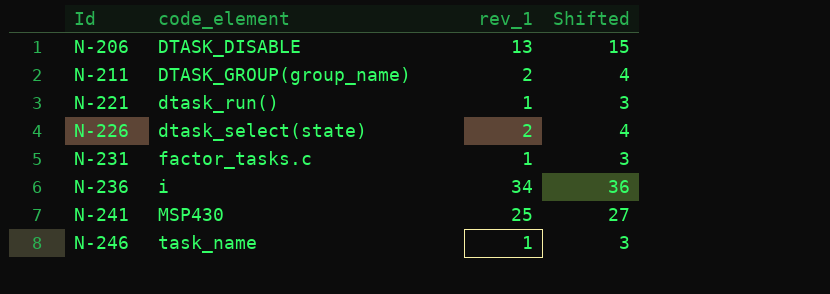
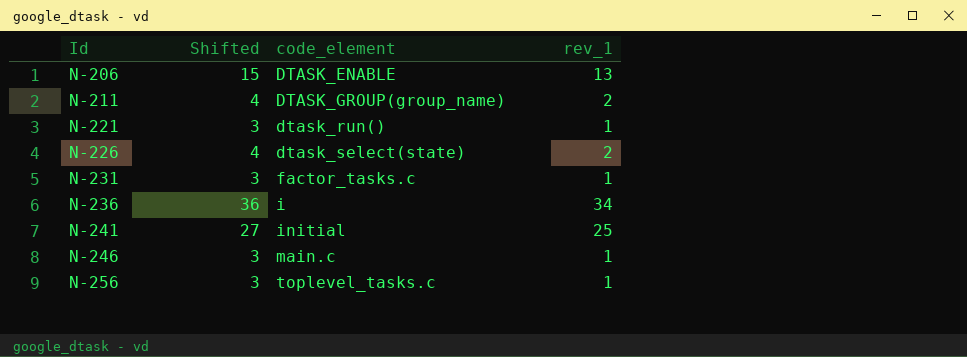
column Shifted | position: 4 -> 2
N-206 | code_element: DTASK_DISABLE -> DTASK_ENABLE
N-241 | code_element: MSP430 -> initial
N-246 | code_element: task_name -> main.c
row N-256: none -> 3 | toplevel_tasks.c | 1

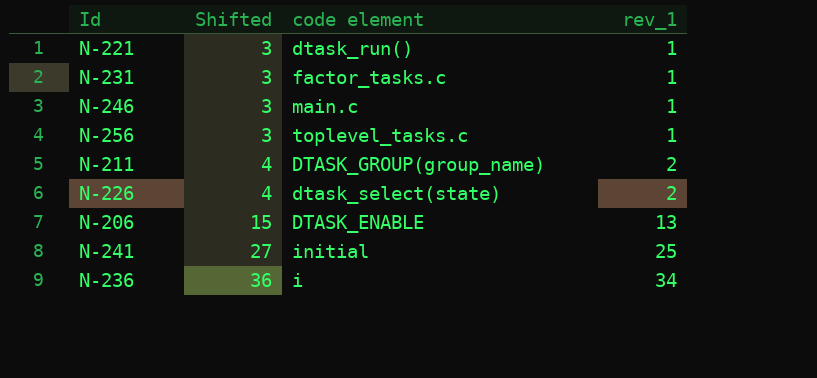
row order: Id ascending -> Shifted ascending
column name: code_element -> code element

